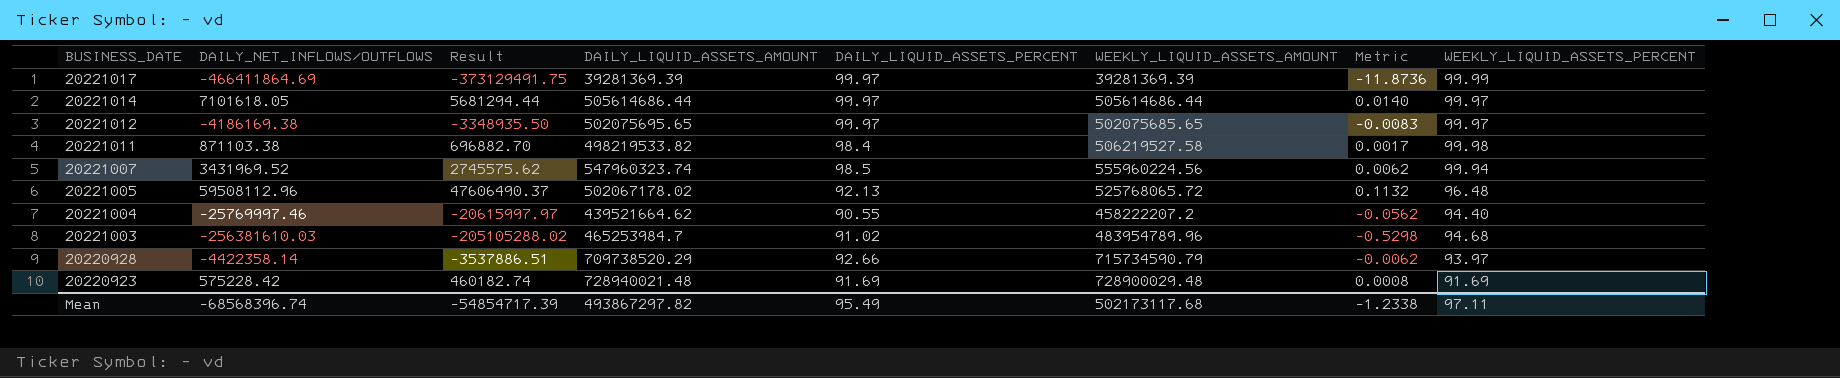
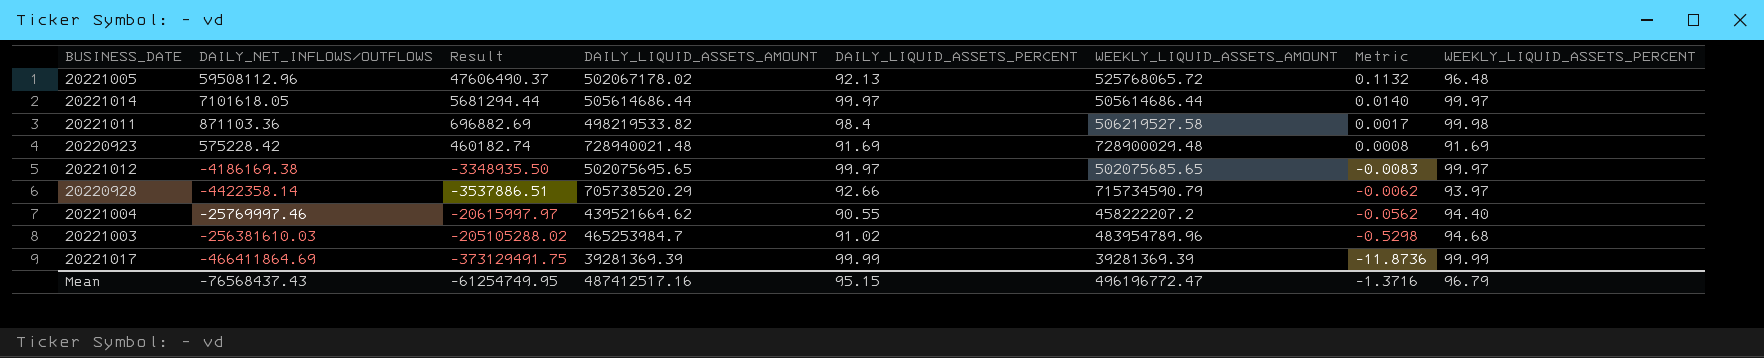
row order: BUSINESS_DATE descending -> DAILY_NET_INFLOWS/OUTFLOWS descending
row 20221007: 3431969.52 | 2745575.62 | 547960323.74 | 98.5 | 555960224.56 | 0.0062 | 99.94 -> none
20221011 | DAILY_NET_INFLOWS/OUTFLOWS: 871103.38 -> 871103.36
20221011 | Result: 696882.70 -> 696882.69
20220928 | DAILY_LIQUID_ASSETS_AMOUNT: 709738520.29 -> 705738520.29
20221017 | DAILY_LIQUID_ASSETS_PERCENT: 99.97 -> 99.99
Mean | DAILY_NET_INFLOWS/OUTFLOWS: -68568396.74 -> -76568437.43
Mean | Result: -54854717.39 -> -61254749.95
Mean | DAILY_LIQUID_ASSETS_AMOUNT: 493867297.82 -> 487412517.16
Mean | DAILY_LIQUID_ASSETS_PERCENT: 95.49 -> 95.15
Mean | WEEKLY_LIQUID_ASSETS_AMOUNT: 502173117.68 -> 496196772.47
Mean | Metric: -1.2338 -> -1.3716
Mean | WEEKLY_LIQUID_ASSETS_PERCENT: 97.11 -> 96.79

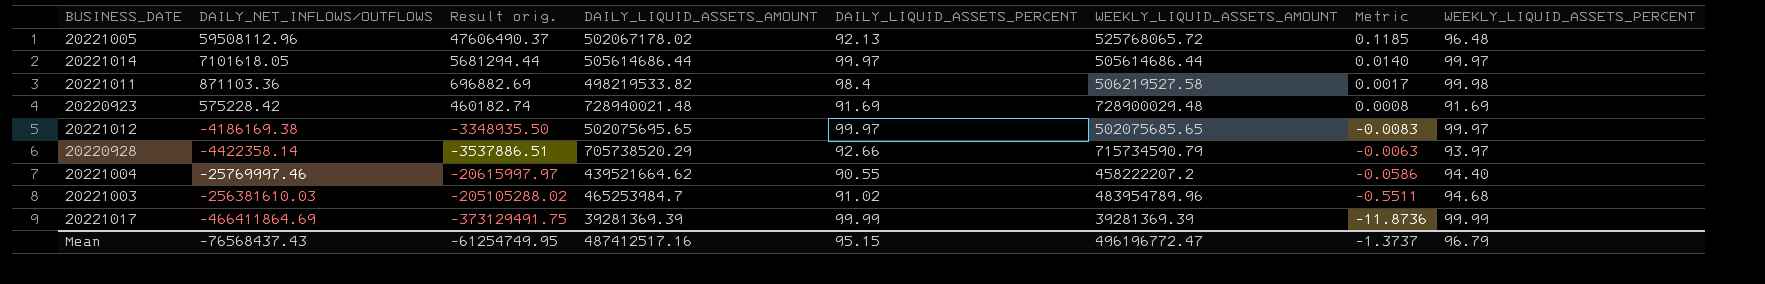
column name: Result -> Result orig.
column Metric | formula: [DAILY_NET_INFLOWS/OUTFLOWS] / [WEEKLY_LIQUID_ASSETS_AMOUNT] -> [DAILY_NET_INFLOWS/OUTFLOWS] / [DAILY_LIQUID_ASSETS_AMOUNT]
Mean | Metric: -1.3716 -> -1.3737

